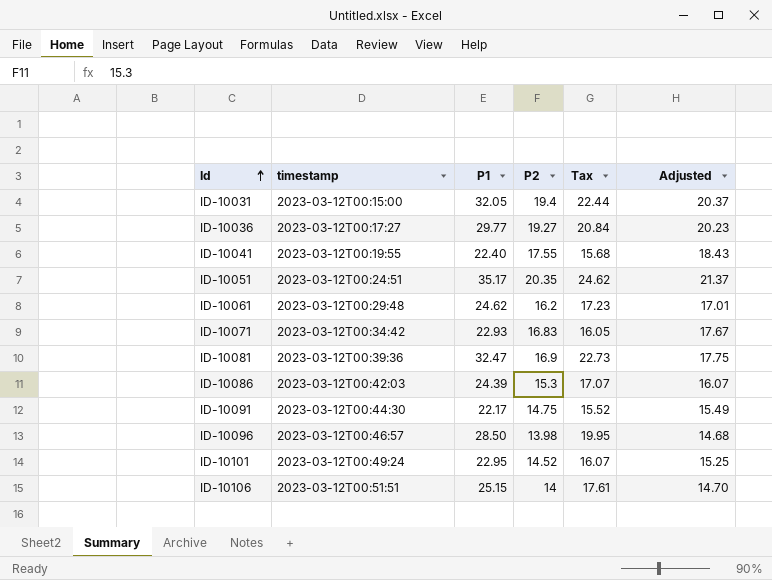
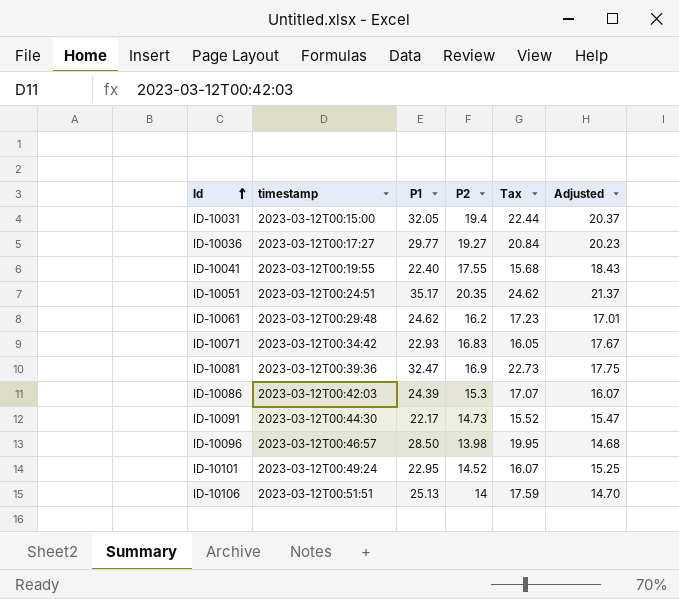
ID-10091 | P2: 14.75 -> 14.73
ID-10091 | Adjusted: 15.49 -> 15.47
ID-10106 | P1: 25.15 -> 25.13
ID-10106 | Tax: 17.61 -> 17.59

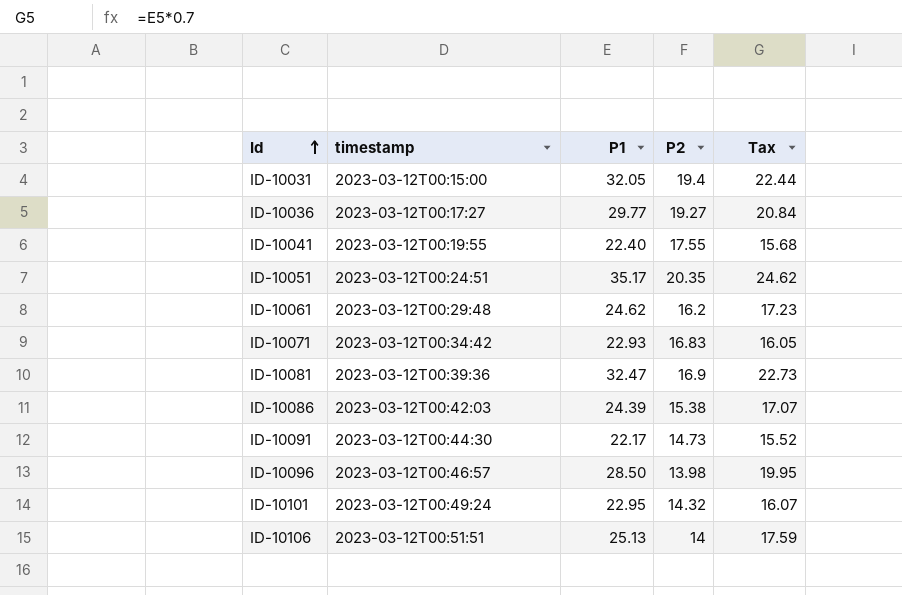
column Adjusted | formula: [P2] * 1.05 -> none
ID-10086 | P2: 15.3 -> 15.38
ID-10101 | P2: 14.52 -> 14.32

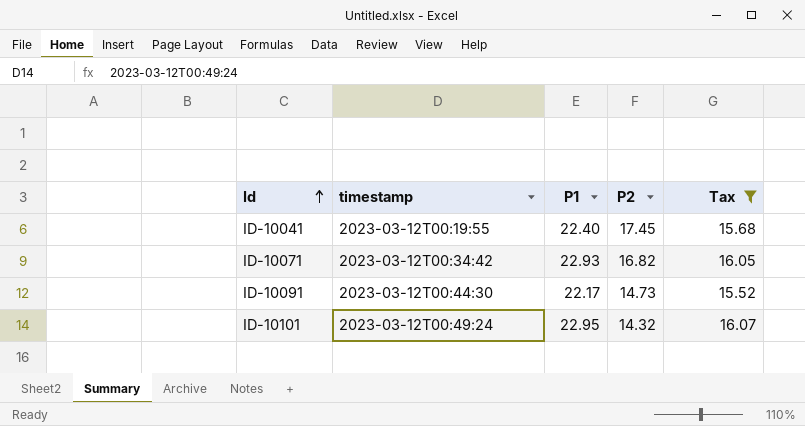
filter: none -> Tax <= 16.07
ID-10041 | P2: 17.55 -> 17.45
ID-10071 | P2: 16.83 -> 16.82

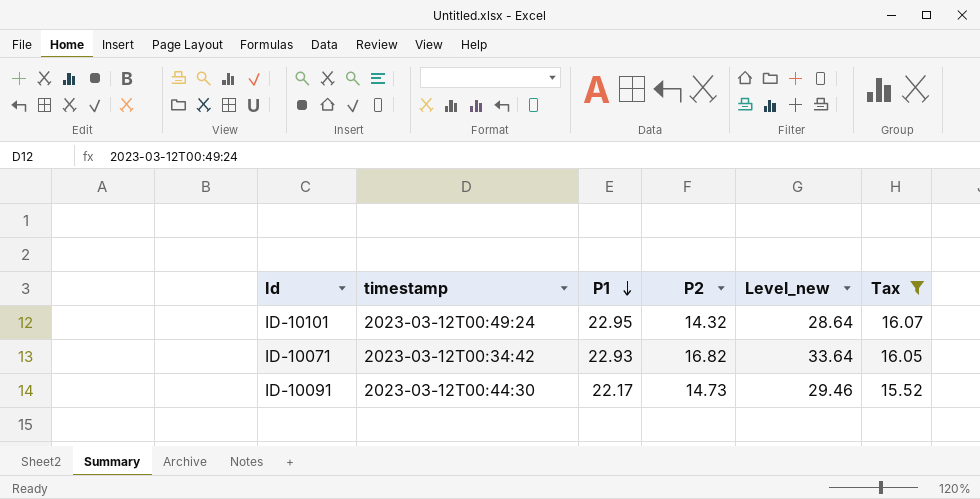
row order: Id ascending -> P1 descending
column Level_new | formula: none -> [P2] * 2
row ID-10041: 2023-03-12T00:19:55 | 22.40 | 17.45 | 15.68 -> none

